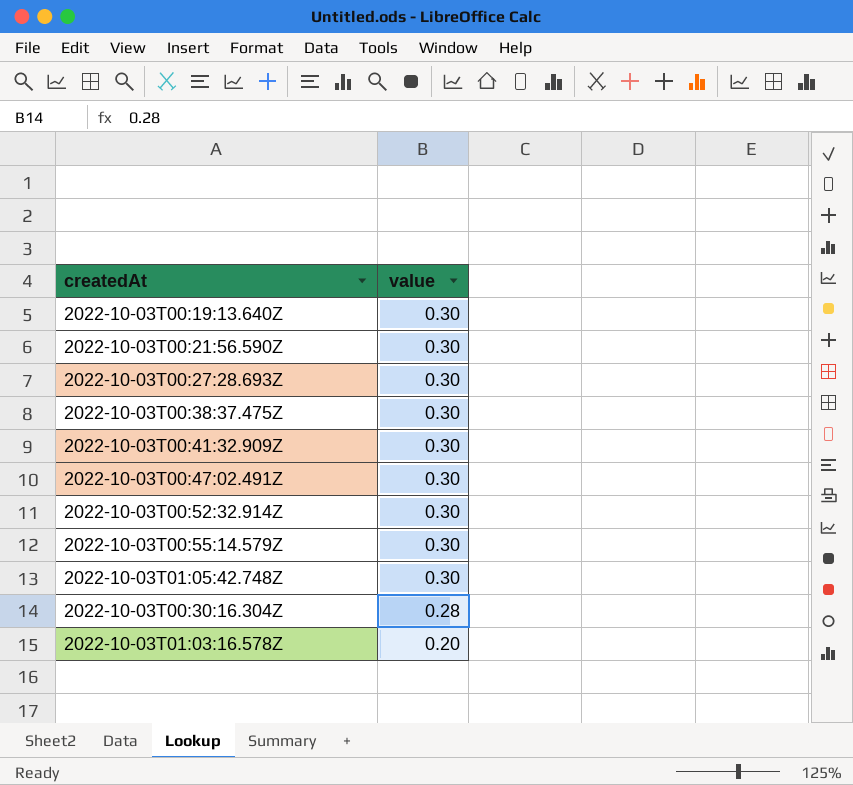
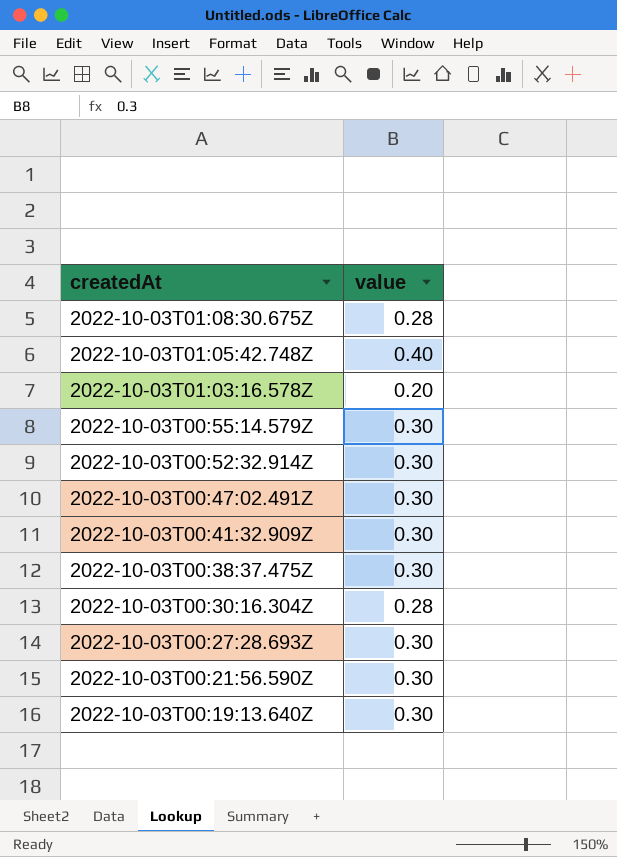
row order: value descending -> createdAt descending
row 2022-10-03T01:08:30.675Z: none -> 0.28
2022-10-03T01:05:42.748Z | value: 0.30 -> 0.40

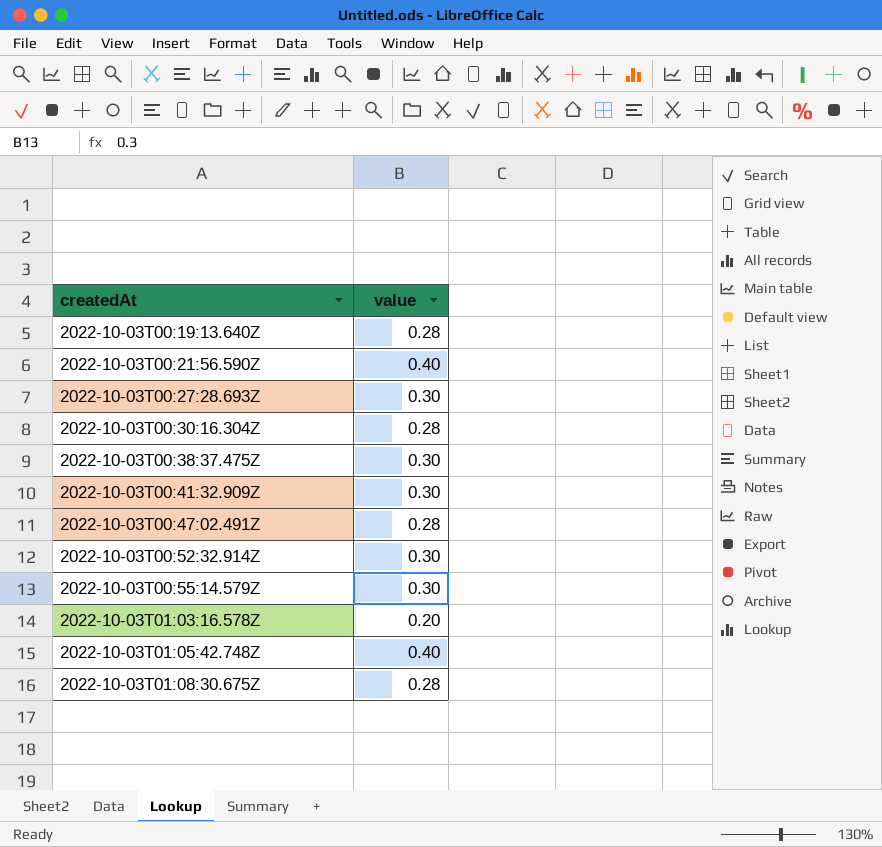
row order: createdAt descending -> createdAt ascending
2022-10-03T00:19:13.640Z | value: 0.30 -> 0.28
2022-10-03T00:21:56.590Z | value: 0.30 -> 0.40
2022-10-03T00:47:02.491Z | value: 0.30 -> 0.28

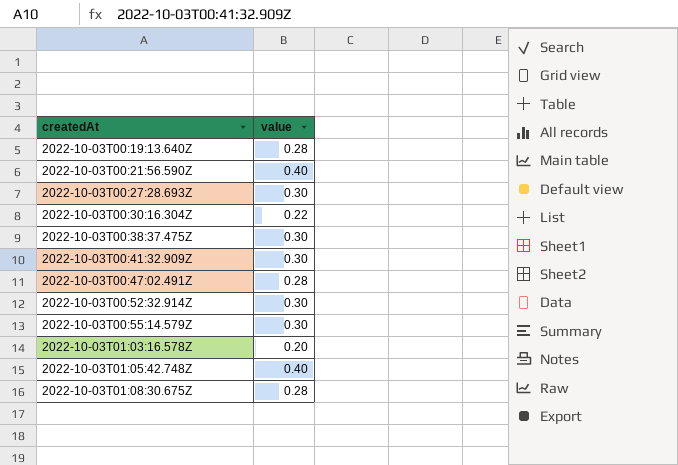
2022-10-03T00:30:16.304Z | value: 0.28 -> 0.22

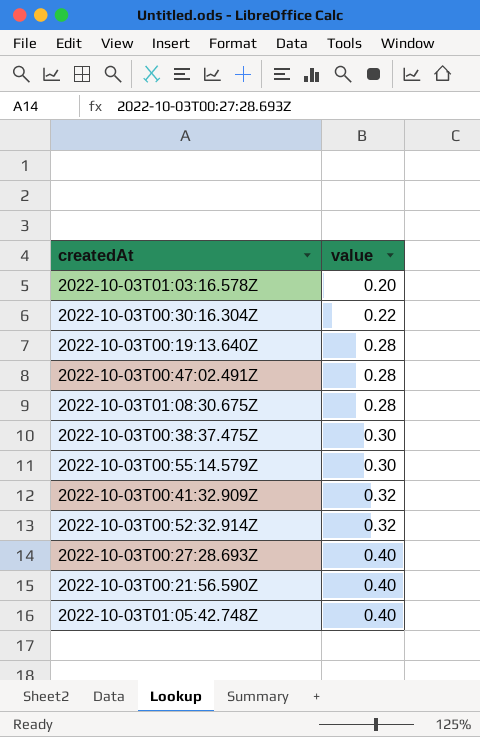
row order: createdAt ascending -> value ascending
2022-10-03T00:41:32.909Z | value: 0.30 -> 0.32
2022-10-03T00:52:32.914Z | value: 0.30 -> 0.32
2022-10-03T00:27:28.693Z | value: 0.30 -> 0.40

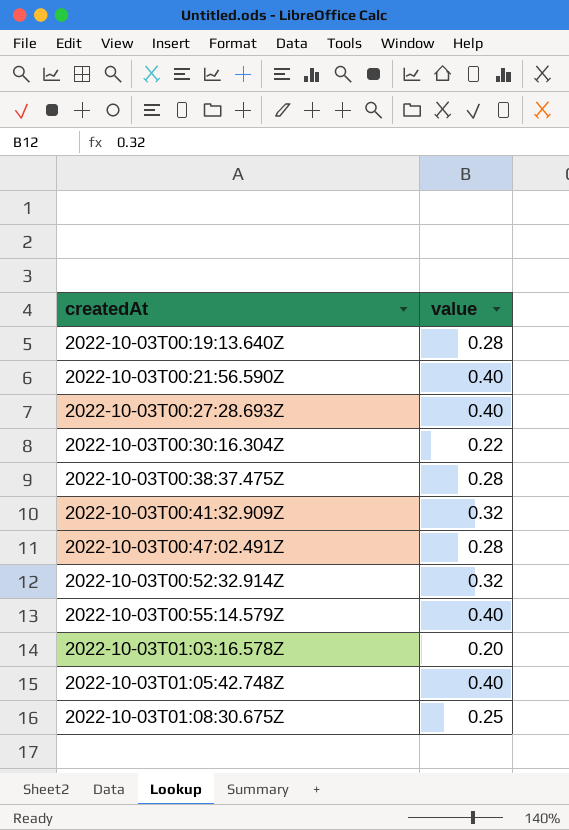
row order: value ascending -> createdAt ascending
2022-10-03T00:38:37.475Z | value: 0.30 -> 0.28
2022-10-03T00:55:14.579Z | value: 0.30 -> 0.40
2022-10-03T01:08:30.675Z | value: 0.28 -> 0.25

